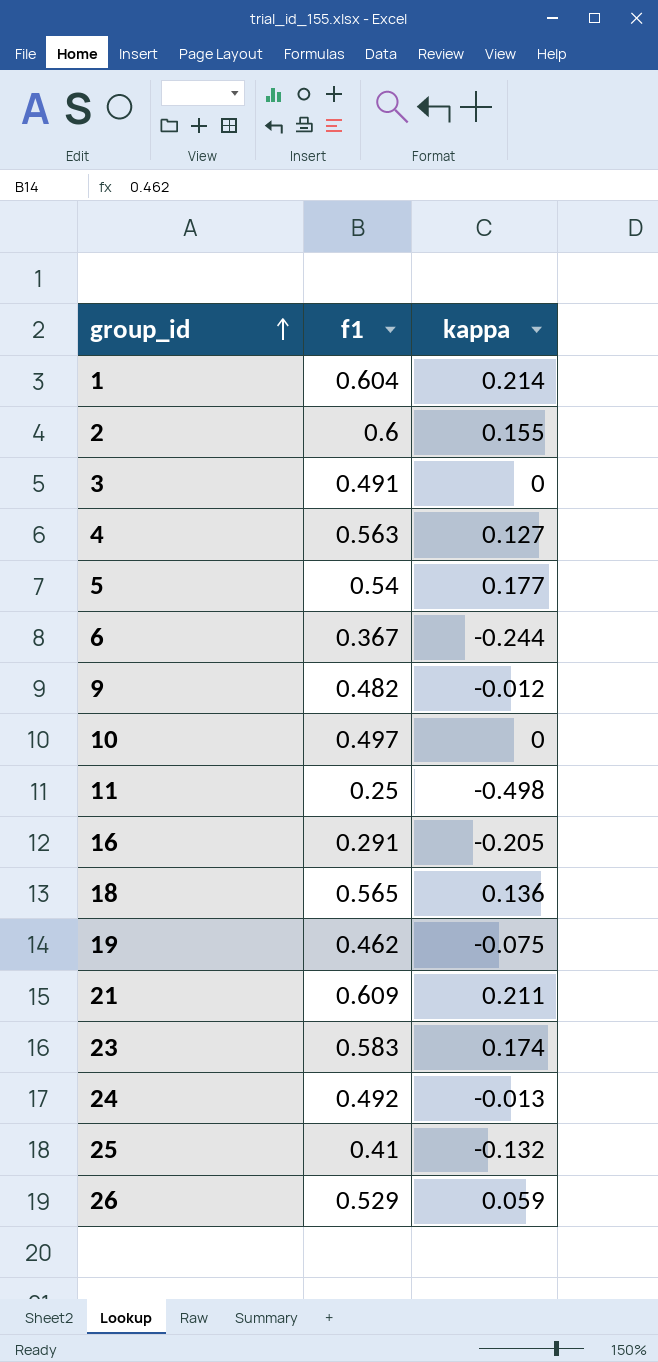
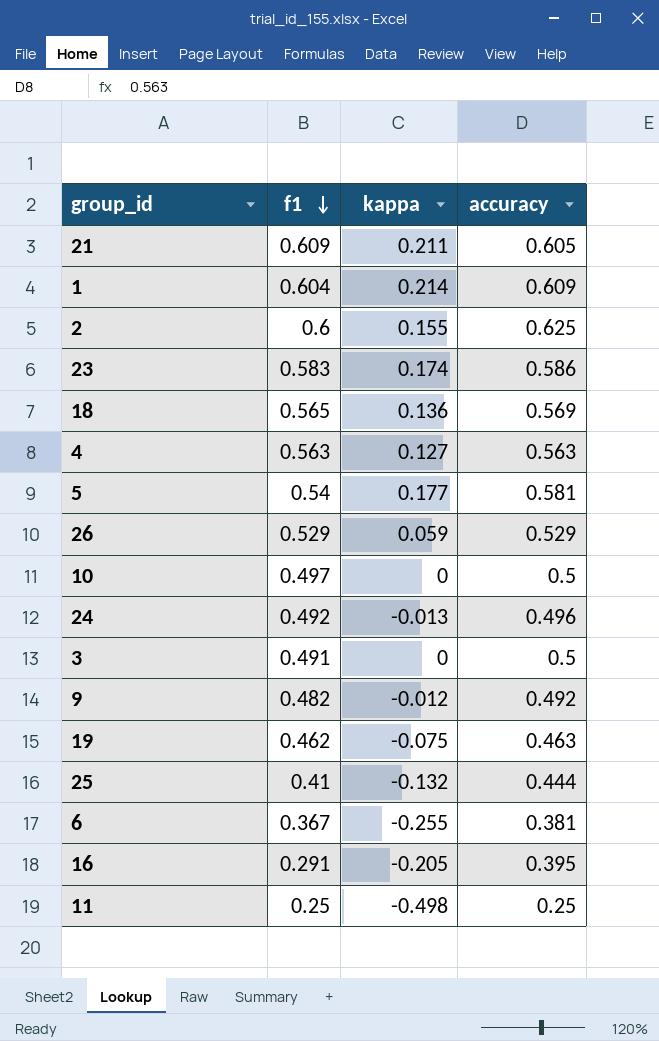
row order: group_id ascending -> f1 descending
column accuracy | position: none -> 4
6 | kappa: -0.244 -> -0.255

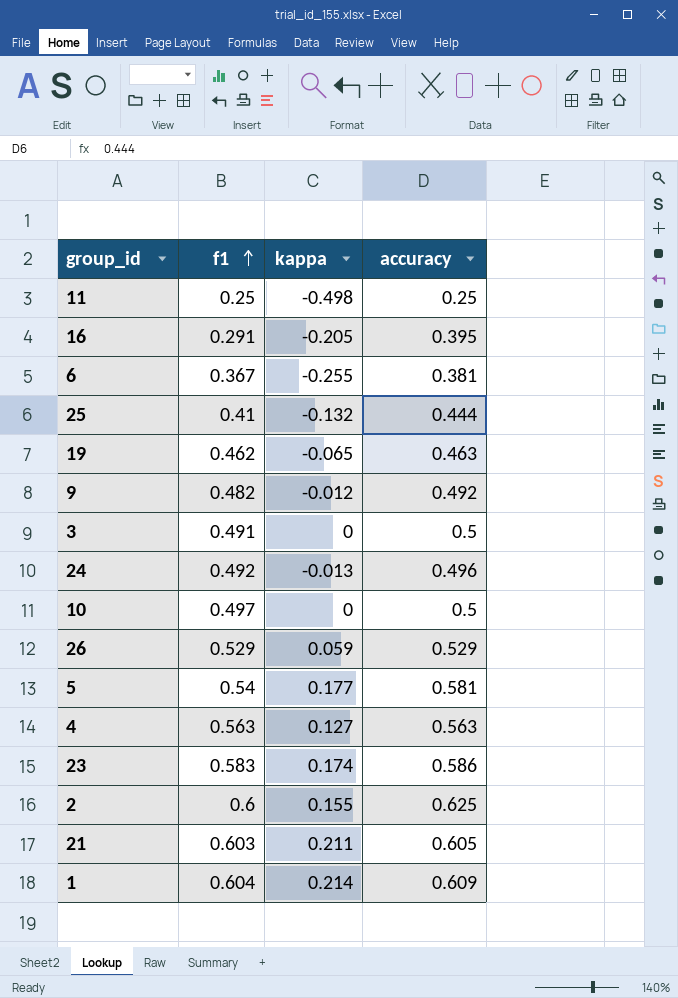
row order: f1 descending -> f1 ascending
row 18: 0.565 | 0.136 | 0.569 -> none
19 | kappa: -0.075 -> -0.065
21 | f1: 0.609 -> 0.603

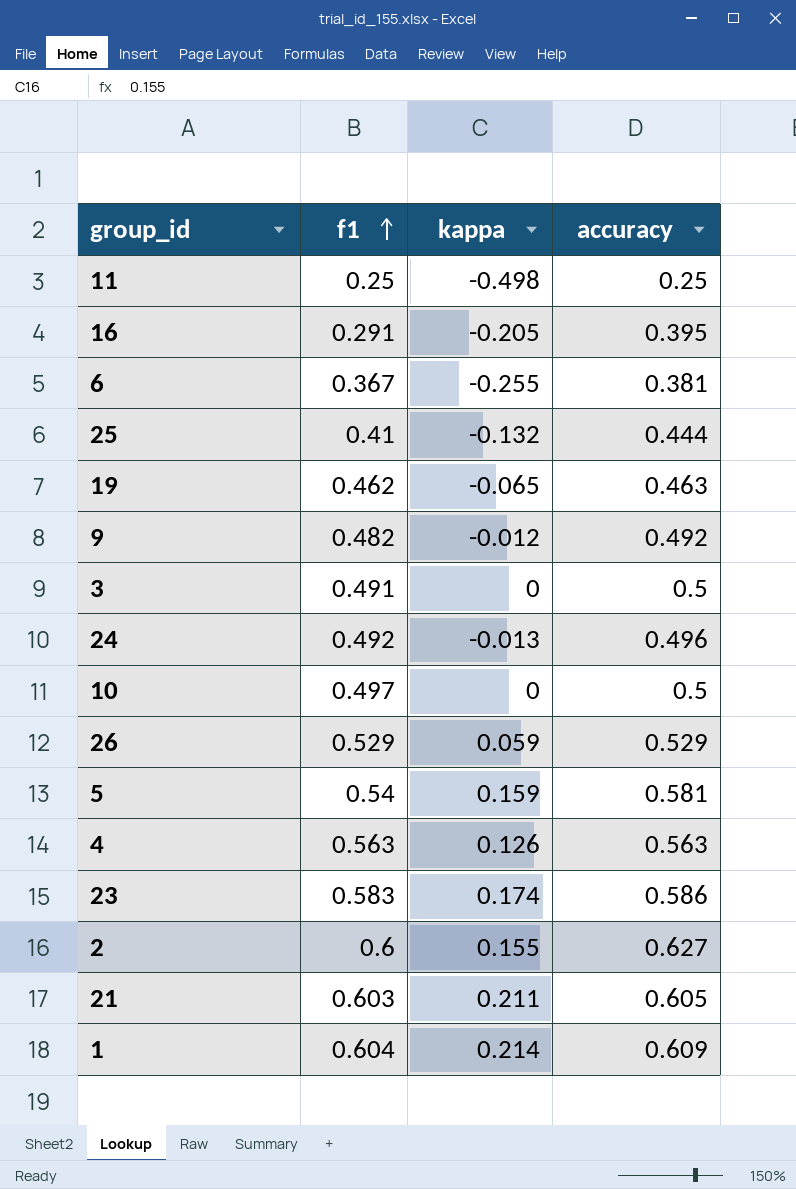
5 | kappa: 0.177 -> 0.159
4 | kappa: 0.127 -> 0.126
2 | accuracy: 0.625 -> 0.627

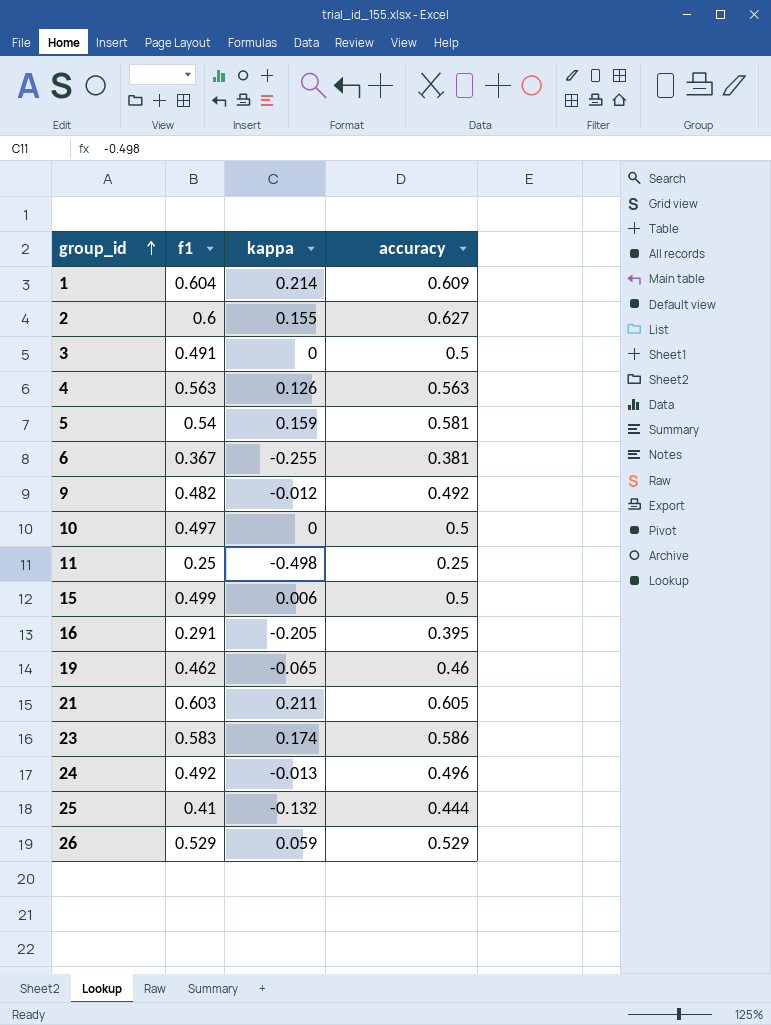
row order: f1 ascending -> group_id ascending
row 15: none -> 0.499 | 0.006 | 0.5
19 | accuracy: 0.463 -> 0.46

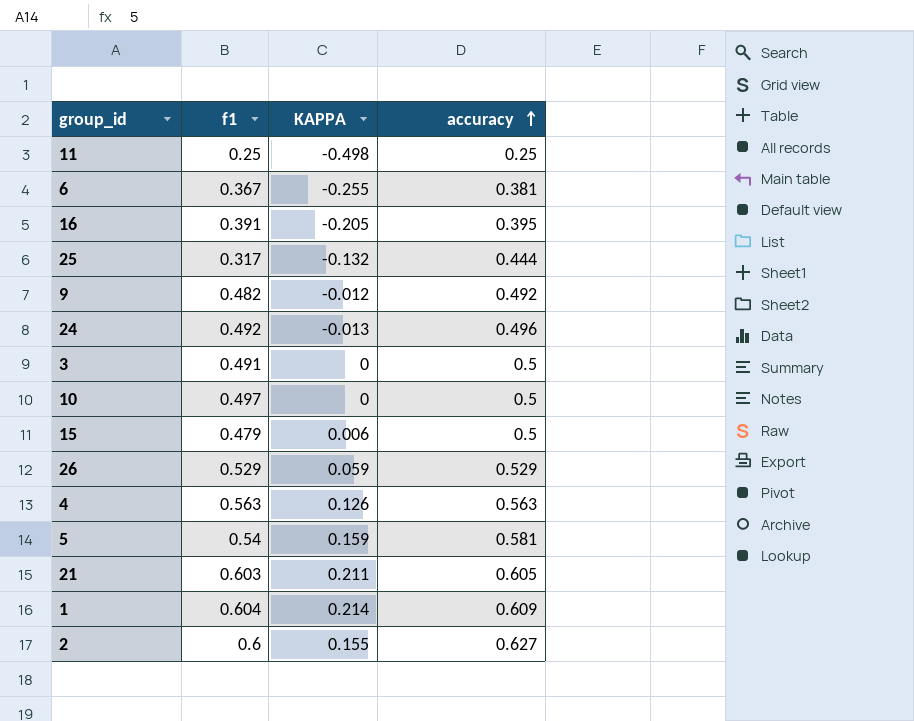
row order: group_id ascending -> accuracy ascending
column name: kappa -> KAPPA
row 19: 0.462 | -0.065 | 0.46 -> none
row 23: 0.583 | 0.174 | 0.586 -> none
16 | f1: 0.291 -> 0.391
25 | f1: 0.41 -> 0.317
15 | f1: 0.499 -> 0.479

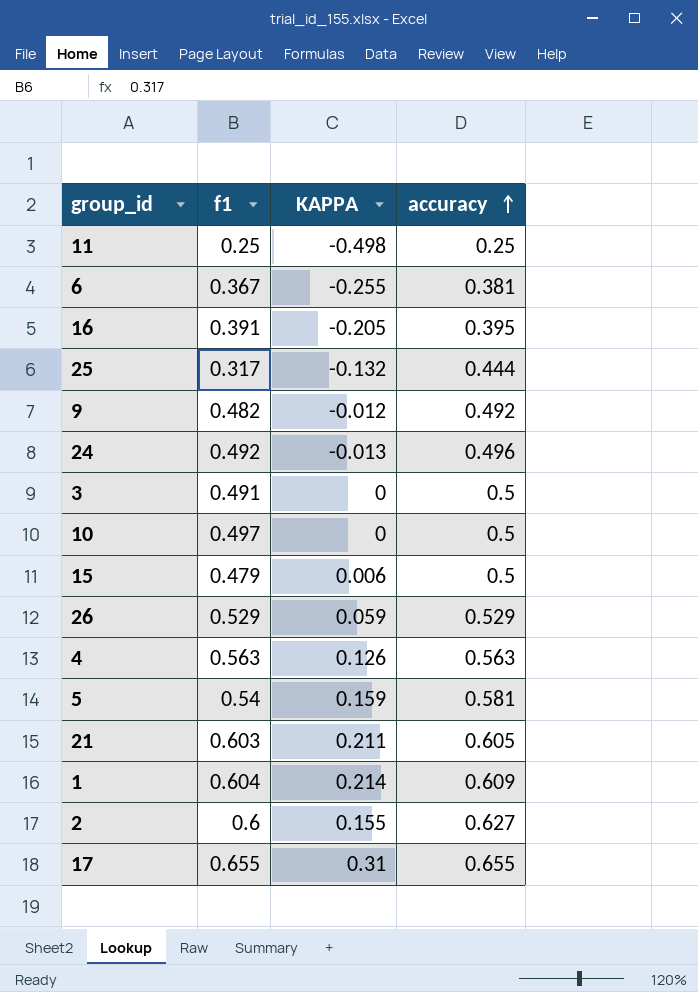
row 17: none -> 0.655 | 0.31 | 0.655

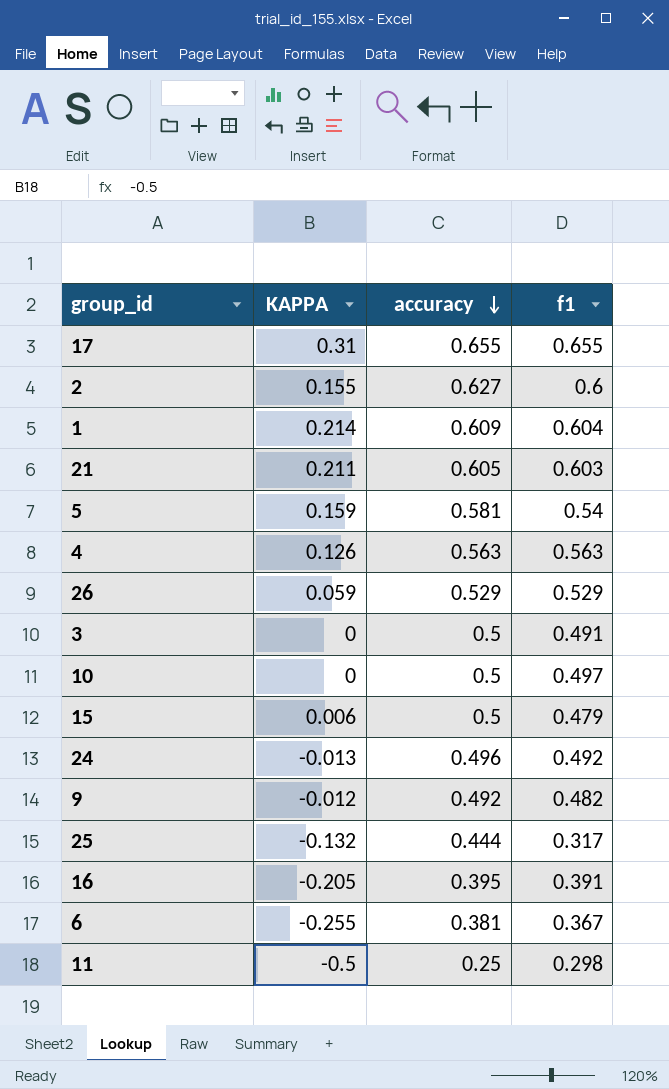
row order: accuracy ascending -> accuracy descending
column f1 | position: 2 -> 4
11 | KAPPA: -0.498 -> -0.5
11 | f1: 0.25 -> 0.298

